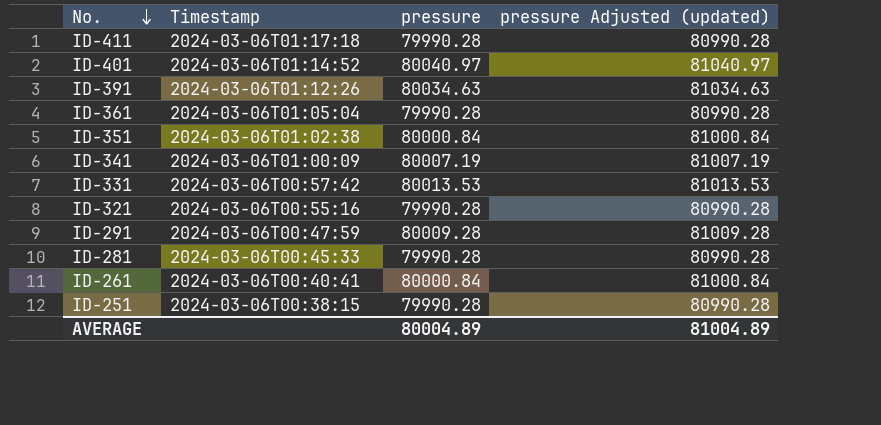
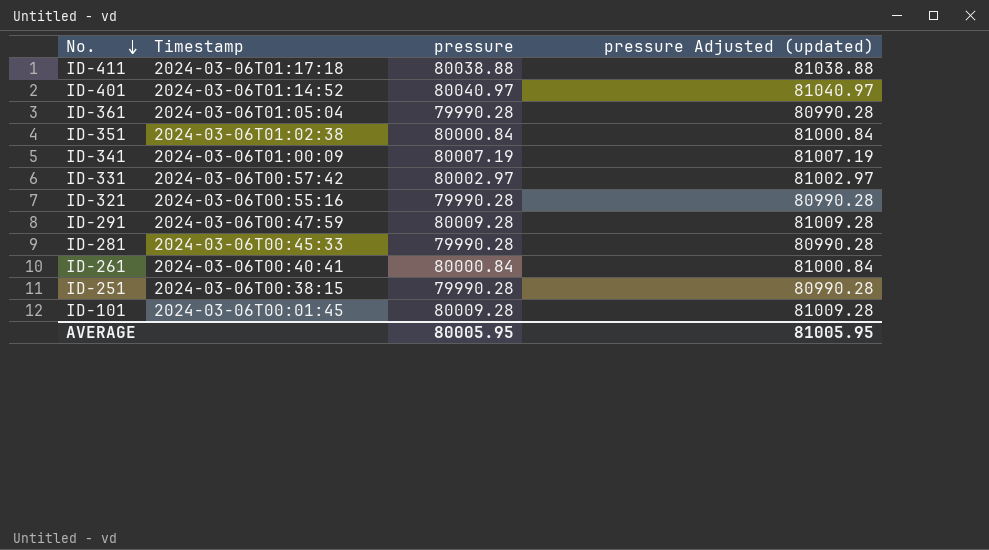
row ID-391: 2024-03-06T01:12:26 | 80034.63 | 81034.63 -> none
ID-411 | pressure: 79990.28 -> 80038.88
ID-411 | pressure Adjusted (updated): 80990.28 -> 81038.88
ID-331 | pressure: 80013.53 -> 80002.97
ID-331 | pressure Adjusted (updated): 81013.53 -> 81002.97
row ID-101: none -> 2024-03-06T00:01:45 | 80009.28 | 81009.28
AVERAGE | pressure: 80004.89 -> 80005.95
AVERAGE | pressure Adjusted (updated): 81004.89 -> 81005.95

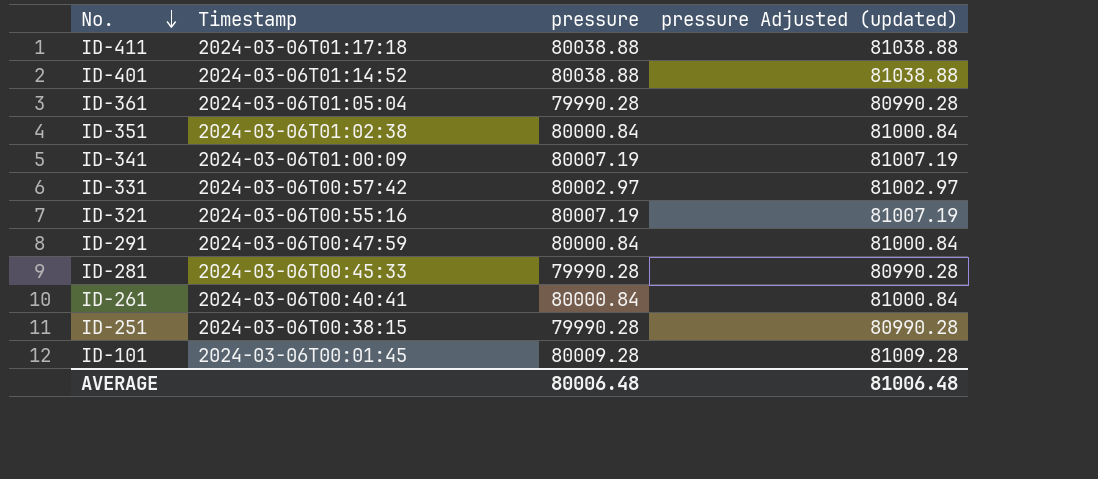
ID-401 | pressure: 80040.97 -> 80038.88
ID-401 | pressure Adjusted (updated): 81040.97 -> 81038.88
ID-321 | pressure: 79990.28 -> 80007.19
ID-321 | pressure Adjusted (updated): 80990.28 -> 81007.19
ID-291 | pressure: 80009.28 -> 80000.84
ID-291 | pressure Adjusted (updated): 81009.28 -> 81000.84
AVERAGE | pressure: 80005.95 -> 80006.48
AVERAGE | pressure Adjusted (updated): 81005.95 -> 81006.48

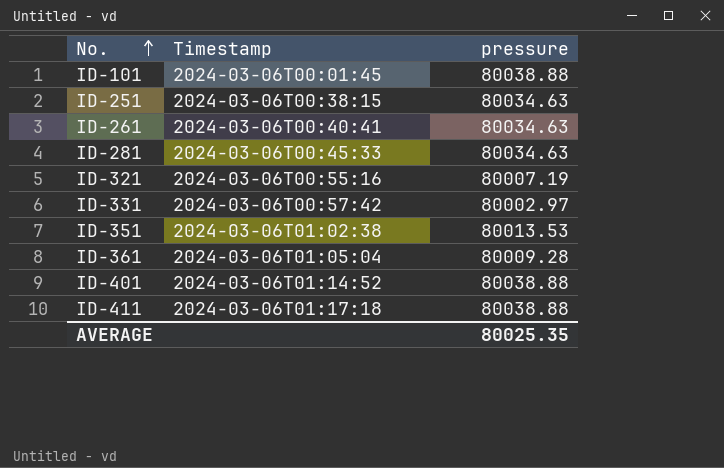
row order: No. descending -> No. ascending
column pressure Adjusted (updated) | formula: [pressure] + 1000 -> none
row ID-341: 2024-03-06T01:00:09 | 80007.19 | 81007.19 -> none
row ID-291: 2024-03-06T00:47:59 | 80000.84 | 81000.84 -> none
ID-101 | pressure: 80009.28 -> 80038.88
ID-251 | pressure: 79990.28 -> 80034.63
ID-261 | pressure: 80000.84 -> 80034.63
ID-281 | pressure: 79990.28 -> 80034.63
ID-351 | pressure: 80000.84 -> 80013.53
ID-361 | pressure: 79990.28 -> 80009.28
AVERAGE | pressure: 80006.48 -> 80025.35

